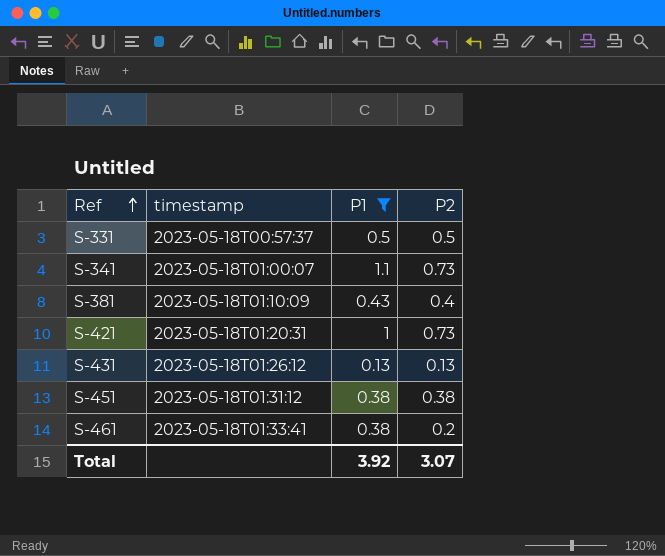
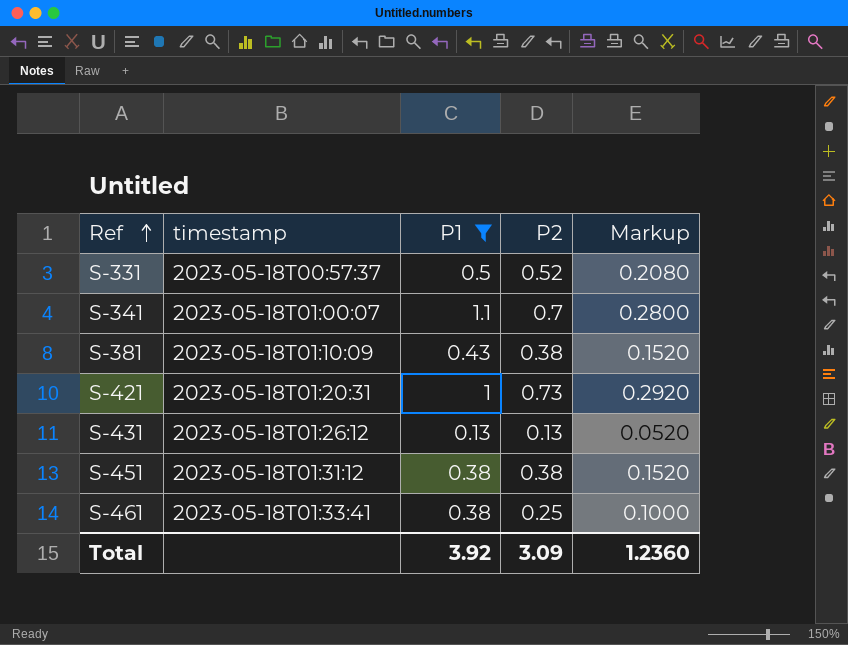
column Markup | formula: none -> [P2] * 0.4
S-331 | P2: 0.5 -> 0.52
S-341 | P2: 0.73 -> 0.7
S-381 | P2: 0.4 -> 0.38
S-461 | P2: 0.2 -> 0.25
Total | P2: 3.07 -> 3.09

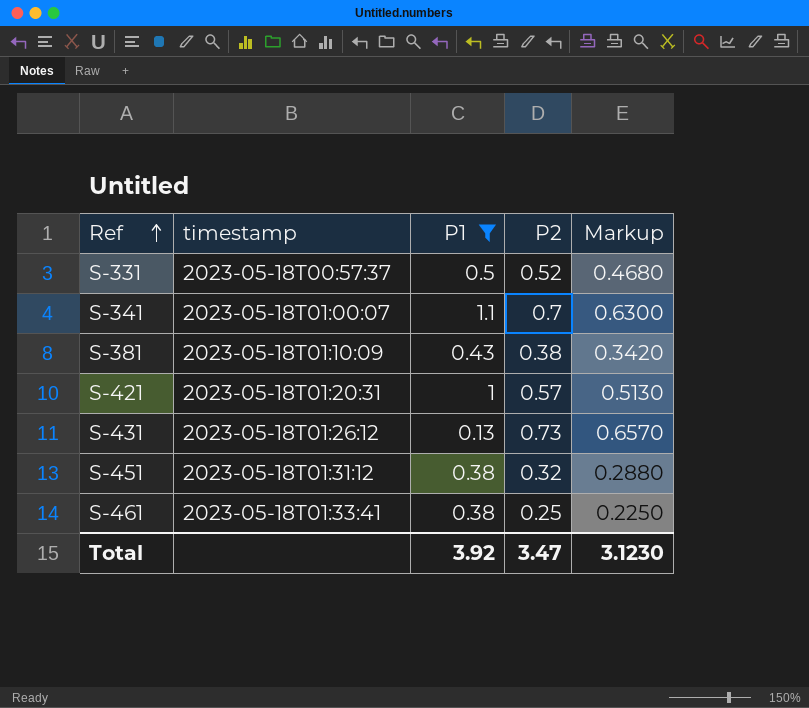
column Markup | formula: [P2] * 0.4 -> [P2] * 0.9
S-421 | P2: 0.73 -> 0.57
S-431 | P2: 0.13 -> 0.73
S-451 | P2: 0.38 -> 0.32
Total | P2: 3.09 -> 3.47
Total | Markup: 1.2360 -> 3.1230

